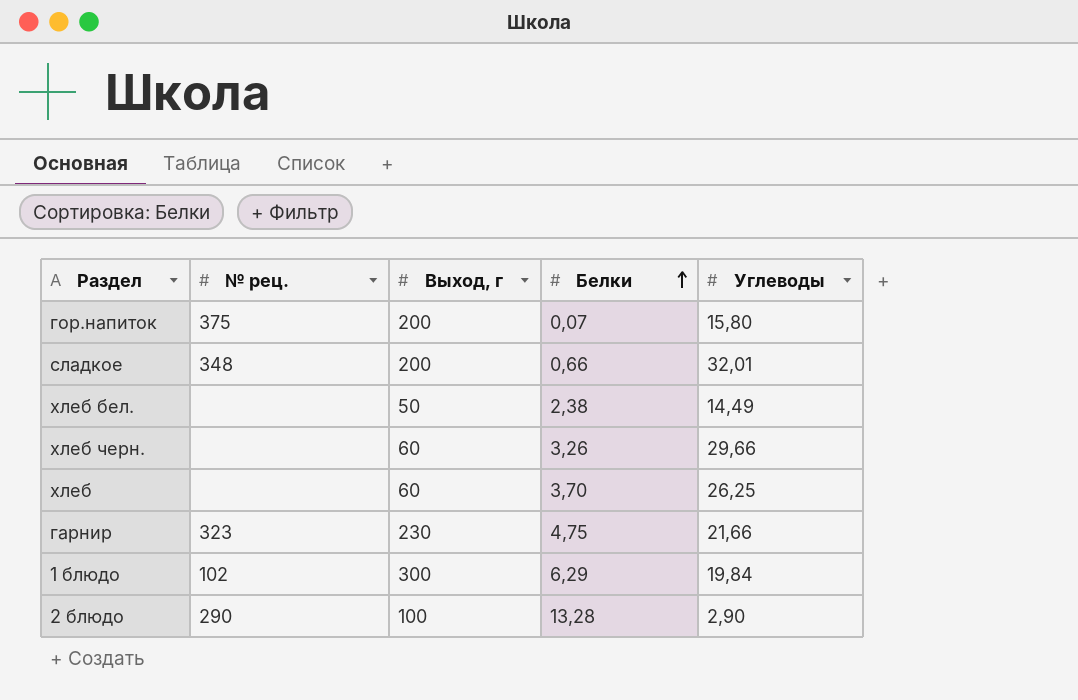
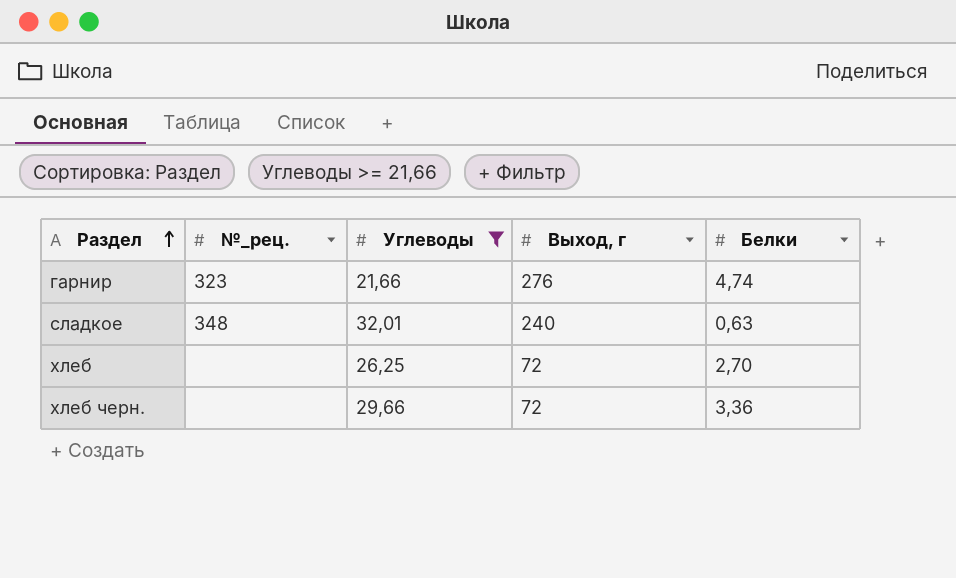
filter: none -> Углеводы >= 21,66
row order: Белки ascending -> Раздел ascending
column name: № рец. -> №_рец.
column Углеводы | position: 5 -> 3
гарнир | Выход, г: 230 -> 276
гарнир | Белки: 4,75 -> 4,74
сладкое | Выход, г: 200 -> 240
сладкое | Белки: 0,66 -> 0,63
хлеб | Выход, г: 60 -> 72
хлеб | Белки: 3,70 -> 2,70
хлеб черн. | Выход, г: 60 -> 72
хлеб черн. | Белки: 3,26 -> 3,36

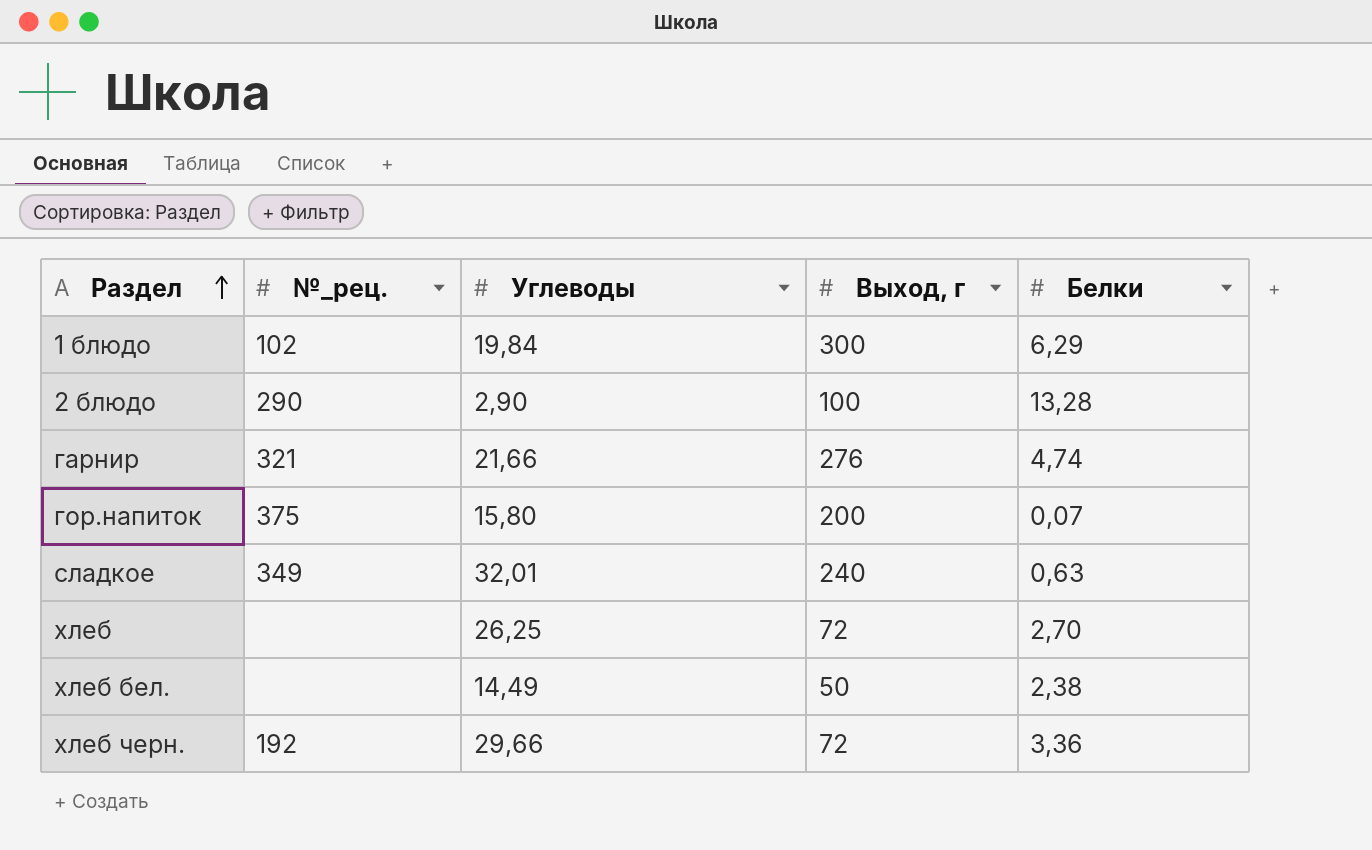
filter: Углеводы >= 21,66 -> none
гарнир | №_рец.: 323 -> 321
сладкое | №_рец.: 348 -> 349
хлеб черн. | №_рец.: none -> 192

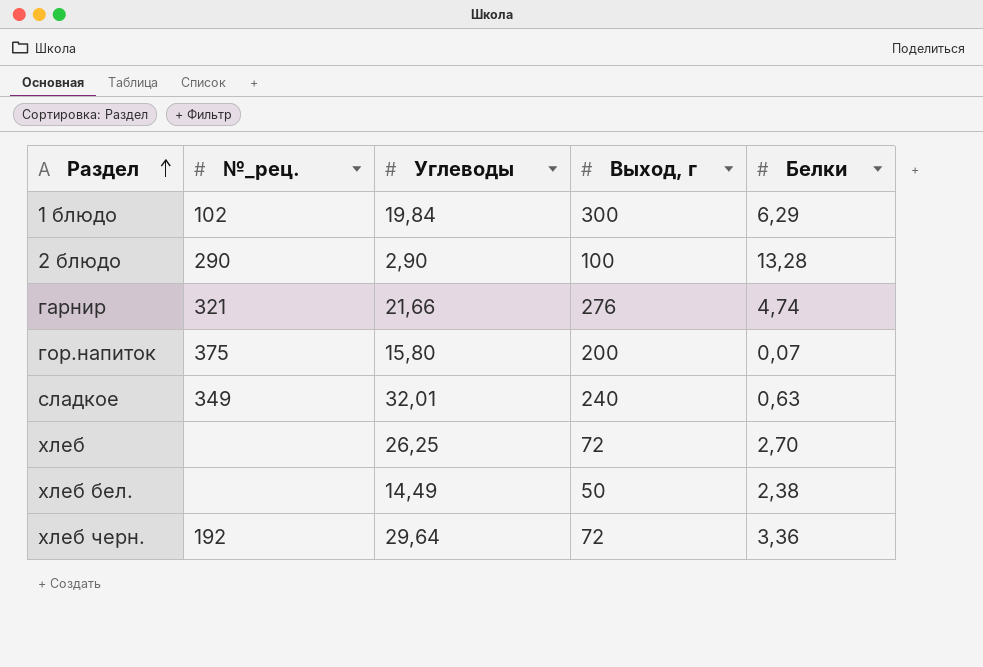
хлеб черн. | Углеводы: 29,66 -> 29,64

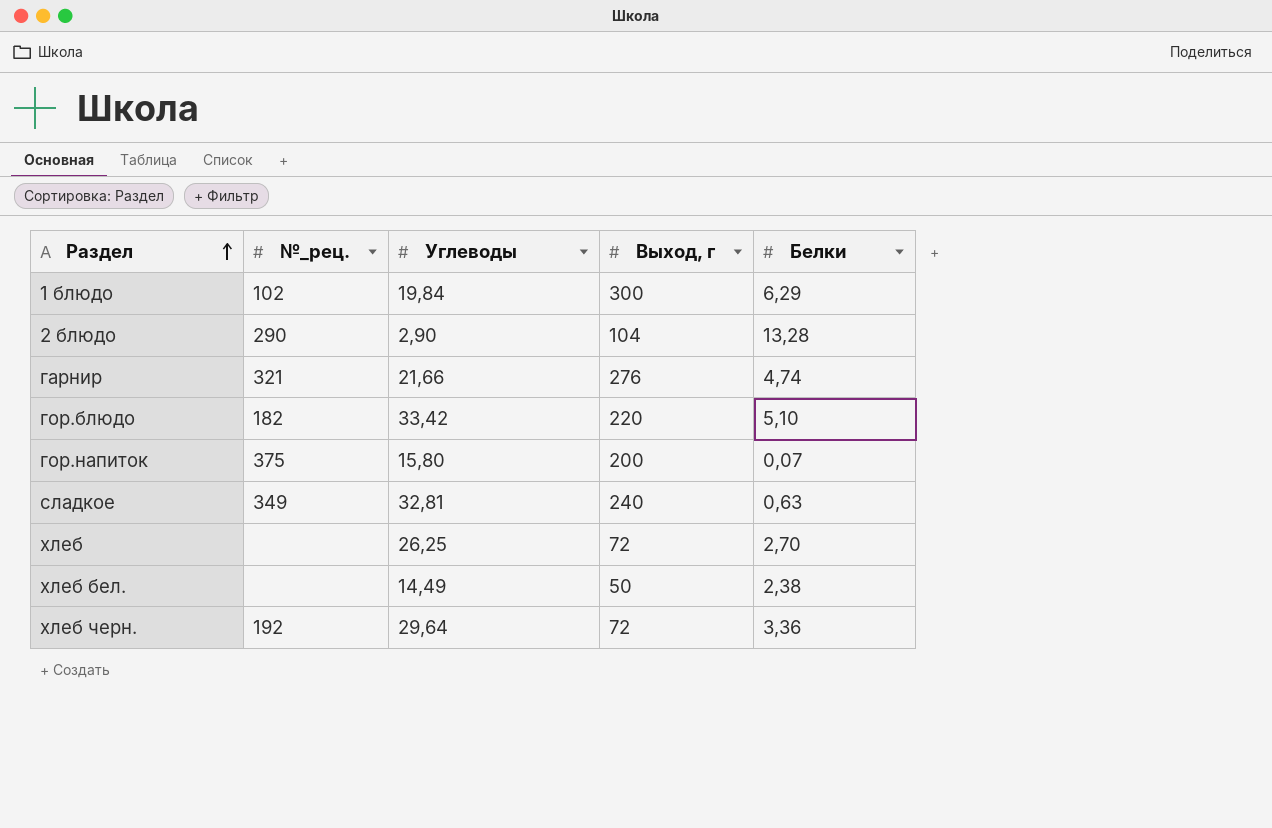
2 блюдо | Выход, г: 100 -> 104
row гор.блюдо: none -> 182 | 33,42 | 220 | 5,10
сладкое | Углеводы: 32,01 -> 32,81

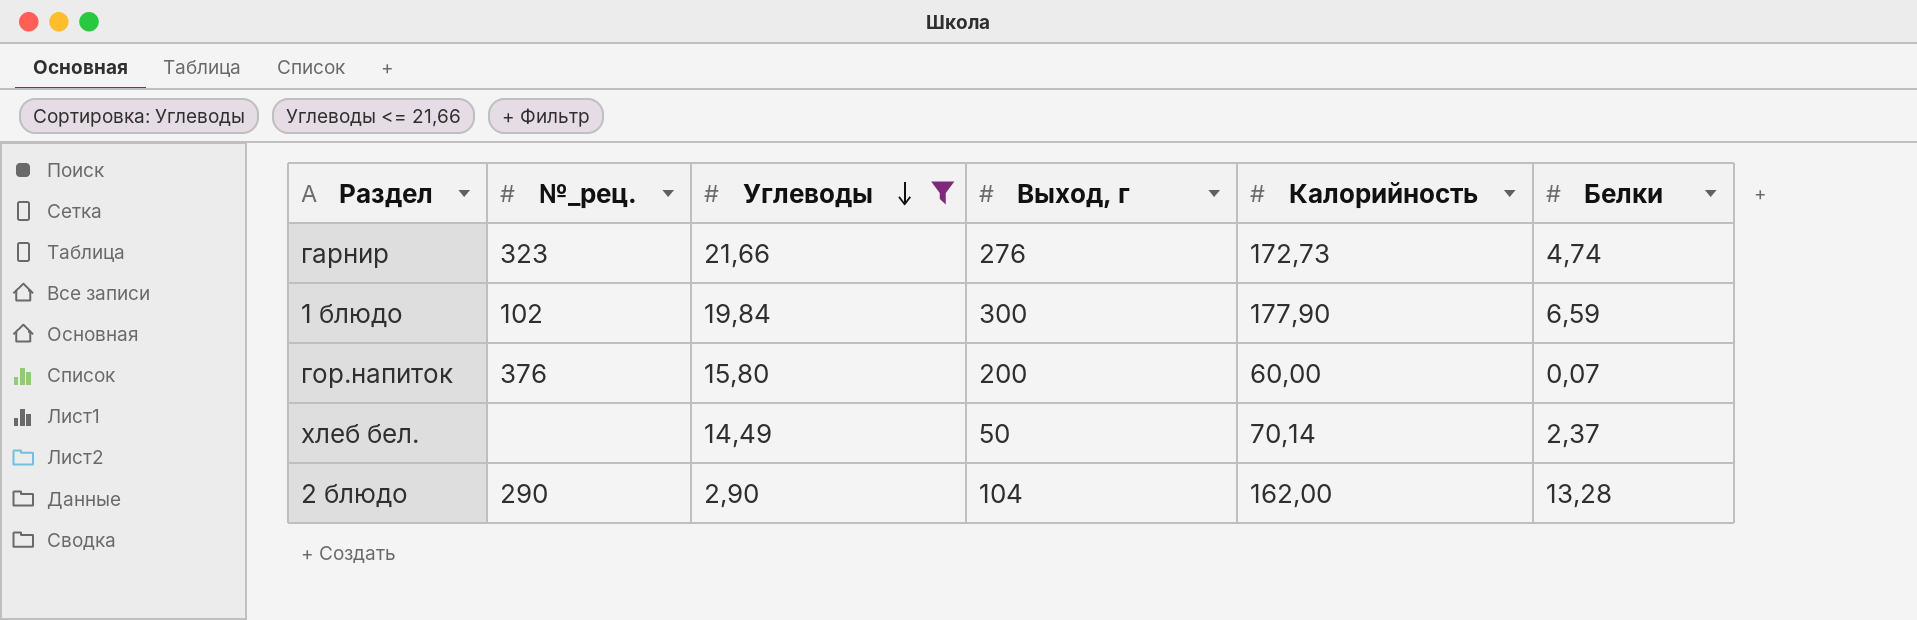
filter: none -> Углеводы <= 21,66
row order: Раздел ascending -> Углеводы descending
column Калорийность | position: none -> 5
гарнир | №_рец.: 321 -> 323
1 блюдо | Белки: 6,29 -> 6,59
гор.напиток | №_рец.: 375 -> 376
хлеб бел. | Белки: 2,38 -> 2,37

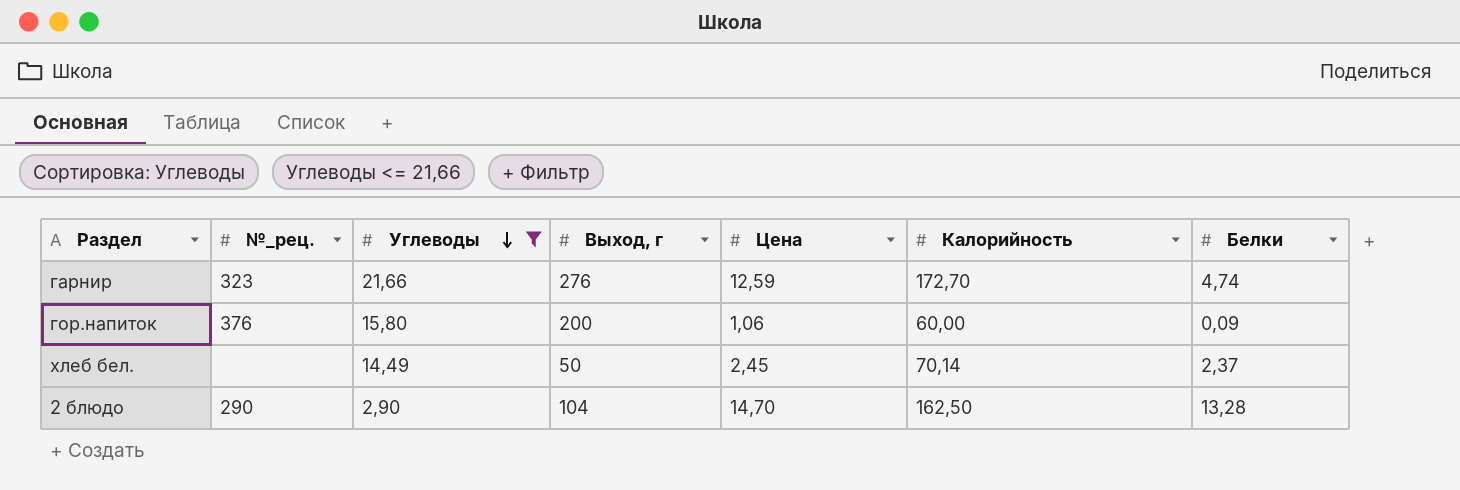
column Цена | position: none -> 5
row 1 блюдо: 102 | 19,84 | 300 | 177,90 | 6,59 -> none
гарнир | Калорийность: 172,73 -> 172,70
гор.напиток | Белки: 0,07 -> 0,09
2 блюдо | Калорийность: 162,00 -> 162,50

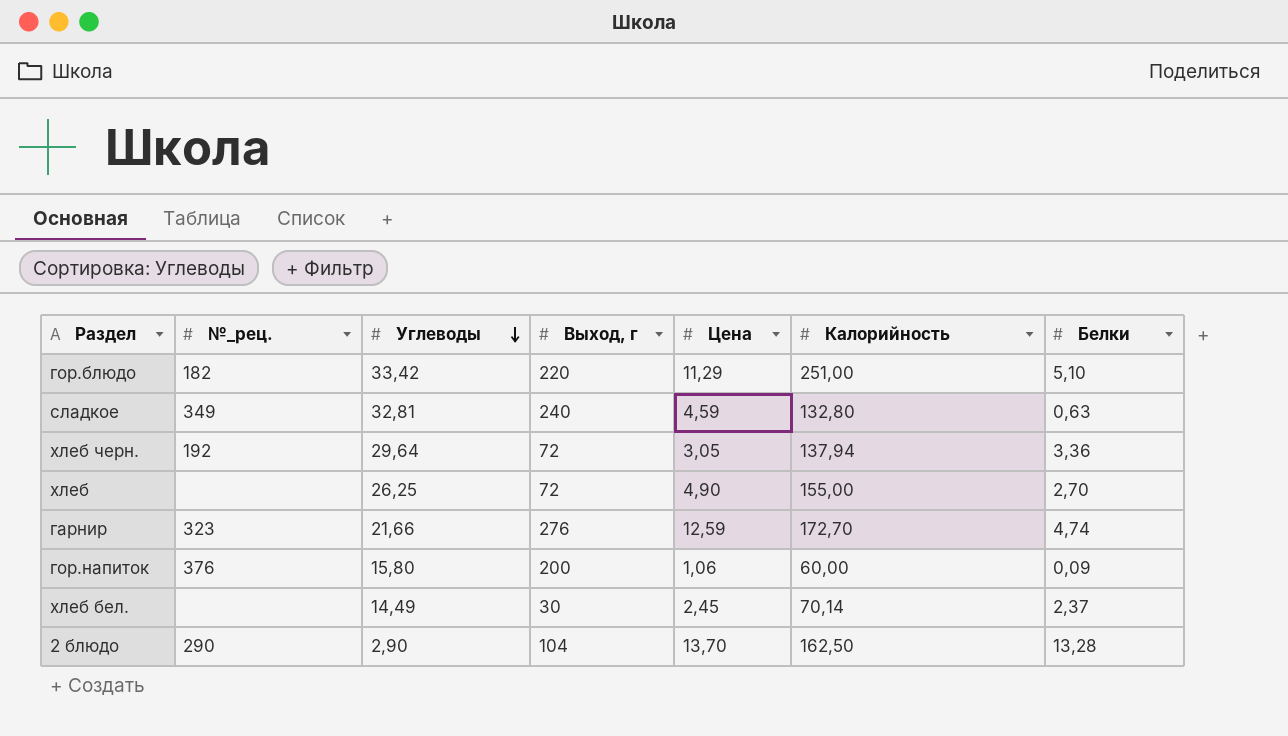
filter: Углеводы <= 21,66 -> none
хлеб бел. | Выход, г: 50 -> 30
2 блюдо | Цена: 14,70 -> 13,70

